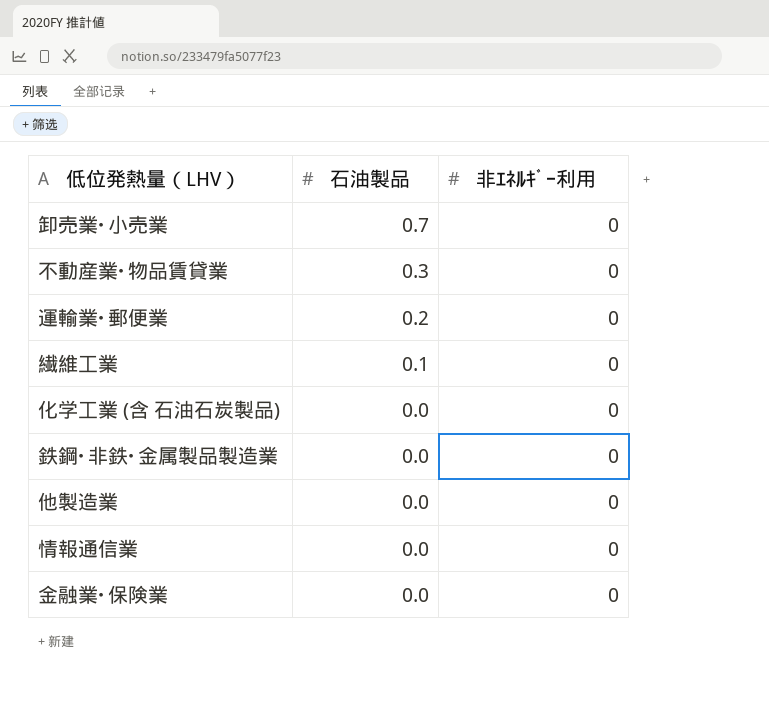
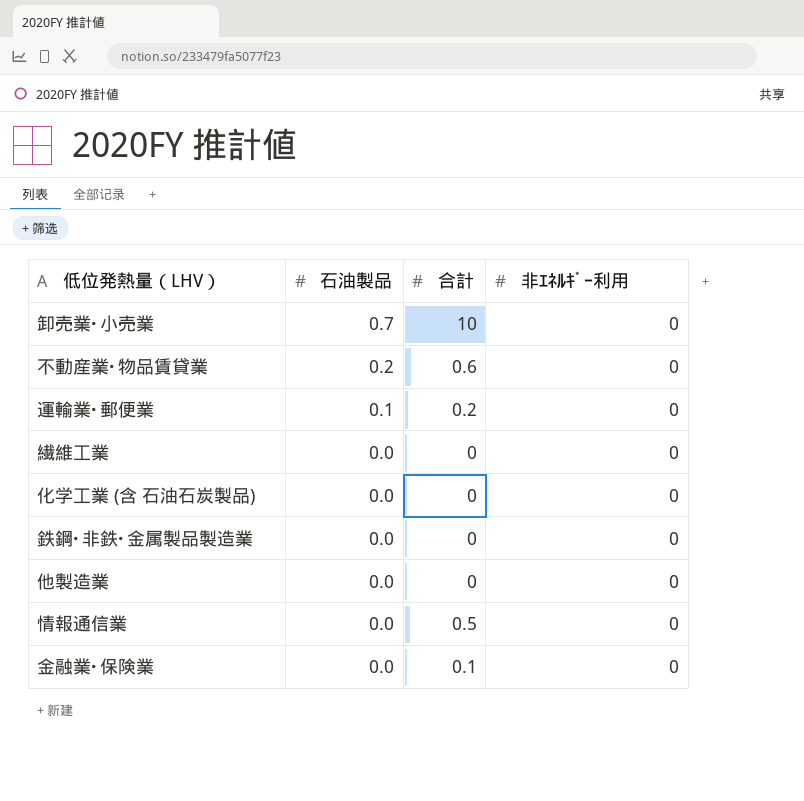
column 合計 | position: none -> 3
不動産業･物品賃貸業 | 石油製品: 0.3 -> 0.2
運輸業･郵便業 | 石油製品: 0.2 -> 0.1
繊維工業 | 石油製品: 0.1 -> 0.0

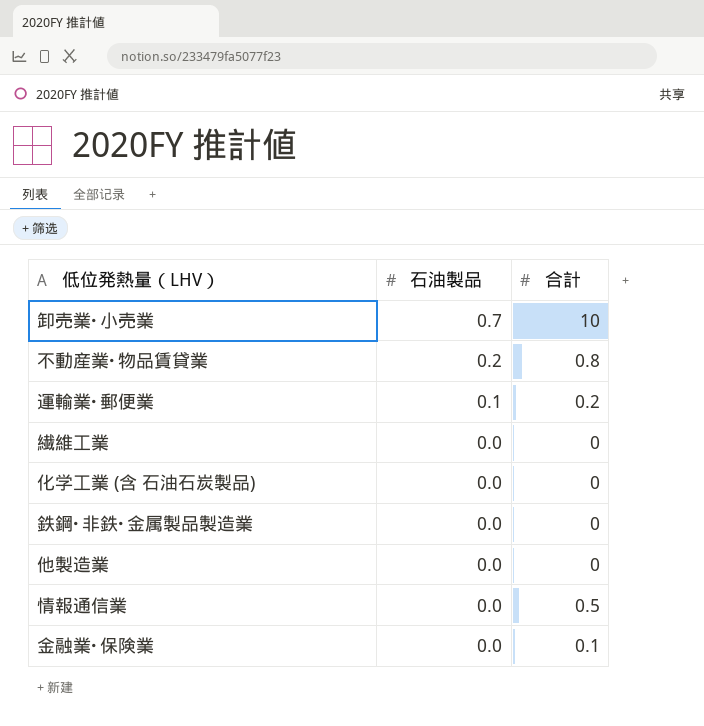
column 非ｴﾈﾙｷﾞｰ利用 | position: 4 -> none
不動産業･物品賃貸業 | 合計: 0.6 -> 0.8

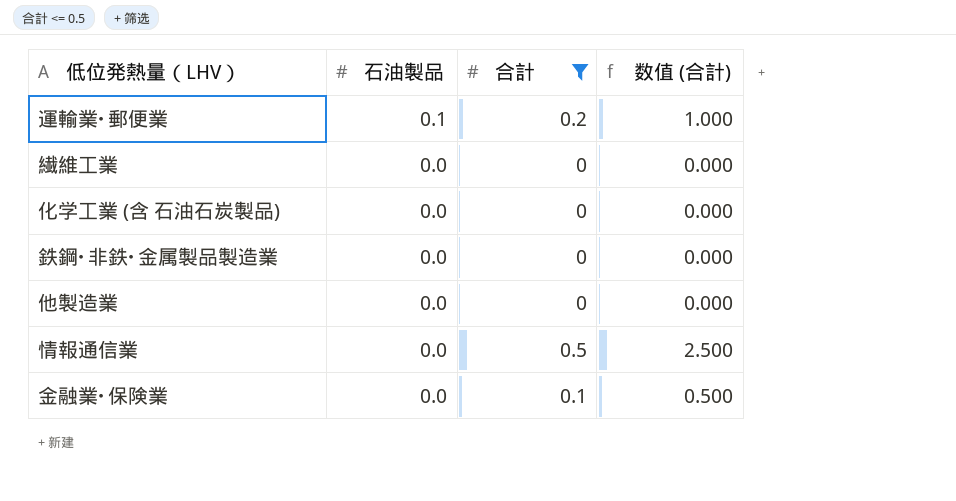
filter: none -> 合計 <= 0.5
column 数值 (合計) | formula: none -> [合計] * 5

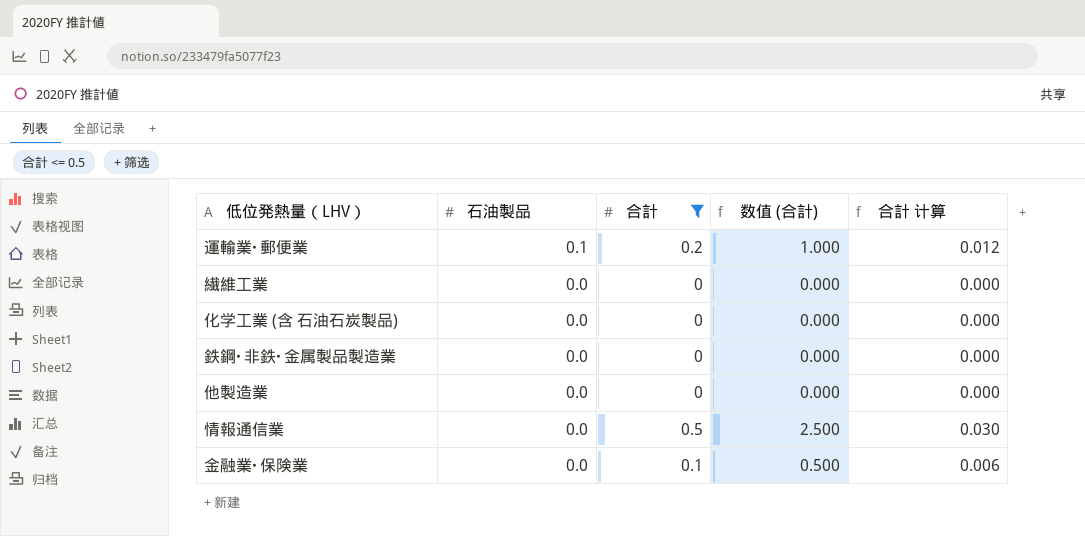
column 合計 计算 | formula: none -> [合計] * 0.06

